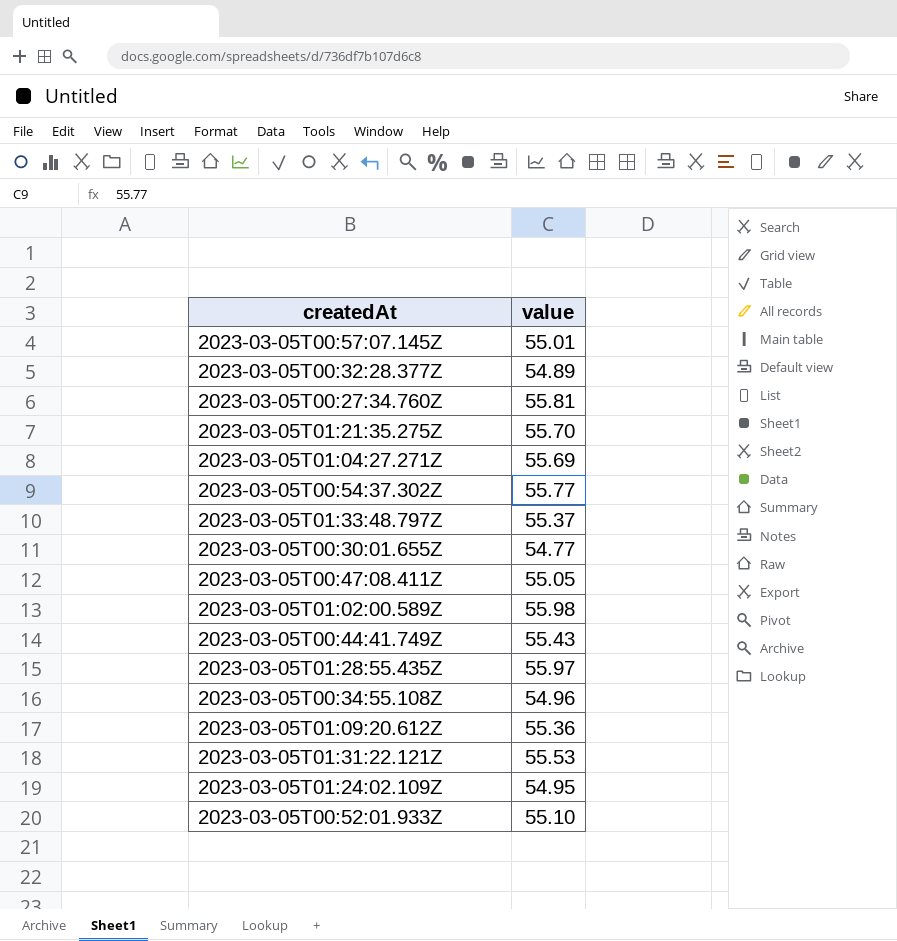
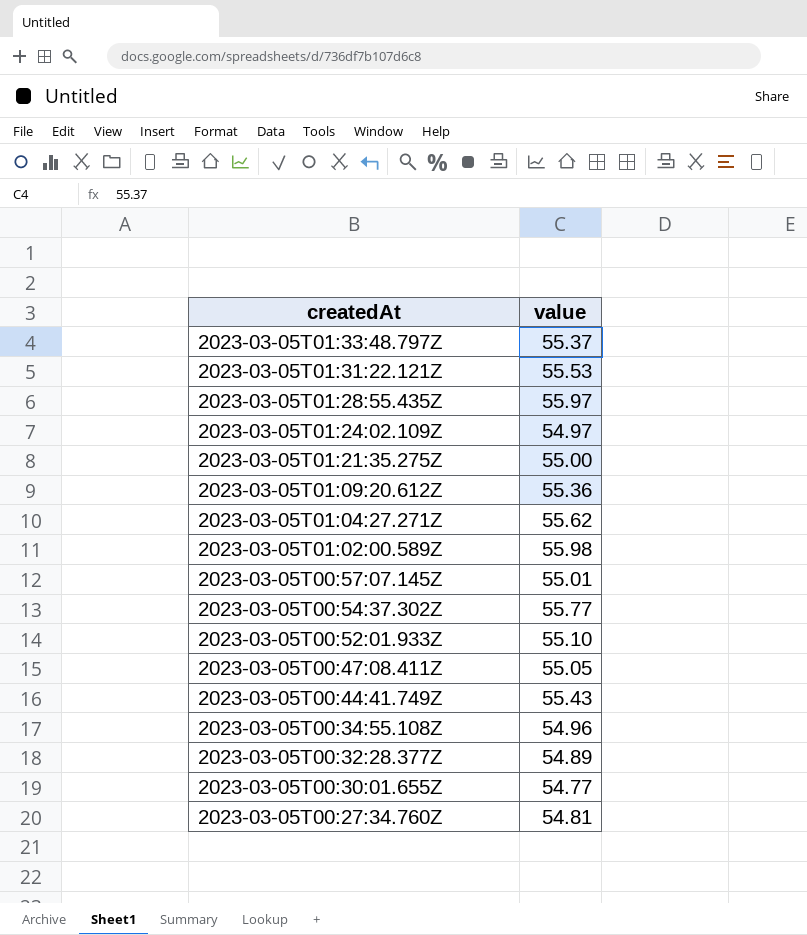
row order: none -> createdAt descending
2023-03-05T01:24:02.109Z | value: 54.95 -> 54.97
2023-03-05T01:21:35.275Z | value: 55.70 -> 55.00
2023-03-05T01:04:27.271Z | value: 55.69 -> 55.62
2023-03-05T00:27:34.760Z | value: 55.81 -> 54.81

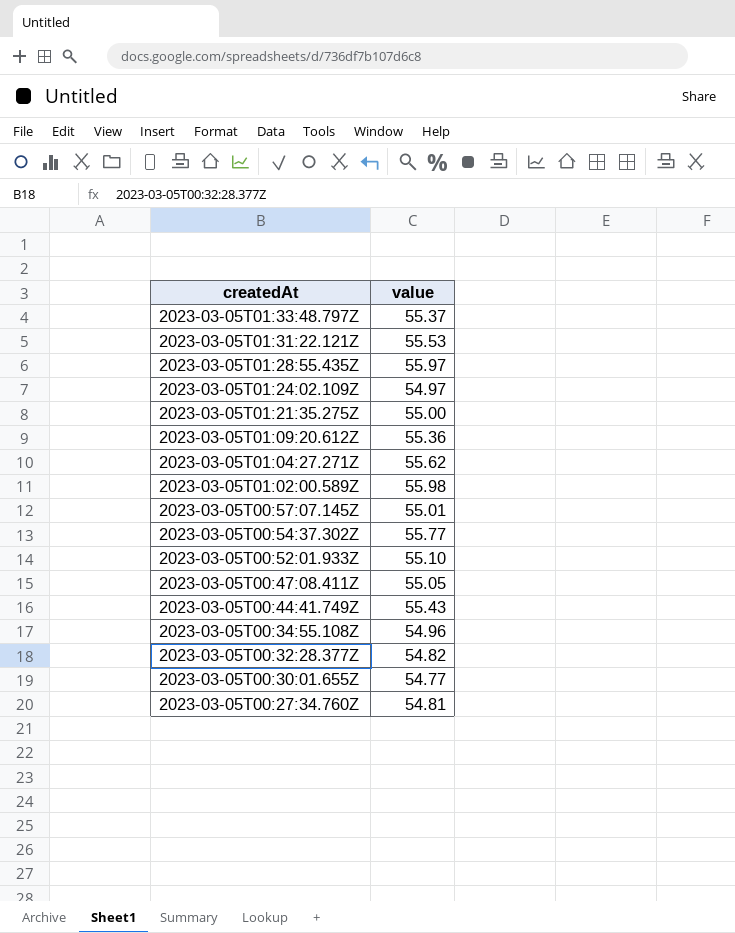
2023-03-05T00:32:28.377Z | value: 54.89 -> 54.82

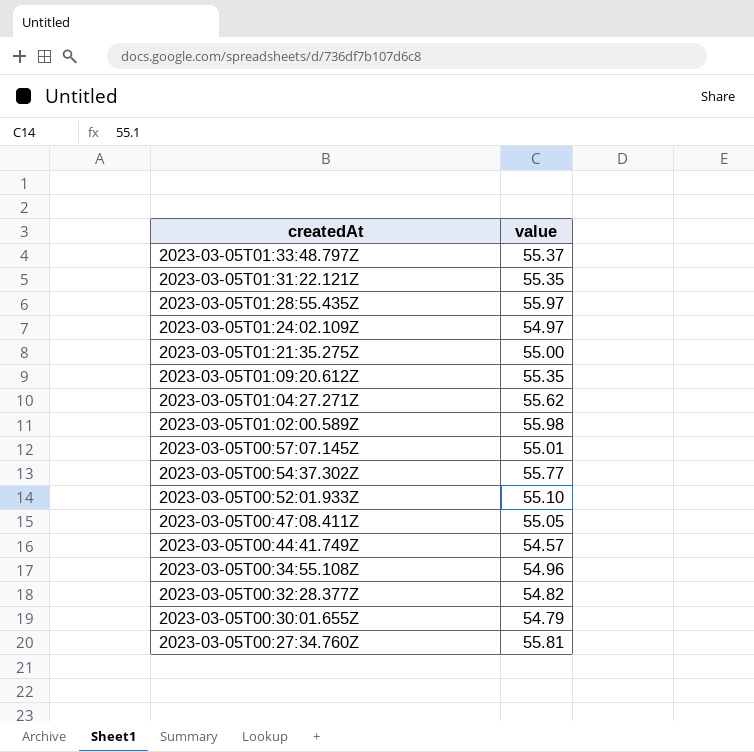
2023-03-05T01:31:22.121Z | value: 55.53 -> 55.35
2023-03-05T01:09:20.612Z | value: 55.36 -> 55.35
2023-03-05T00:44:41.749Z | value: 55.43 -> 54.57
2023-03-05T00:30:01.655Z | value: 54.77 -> 54.79
2023-03-05T00:27:34.760Z | value: 54.81 -> 55.81

